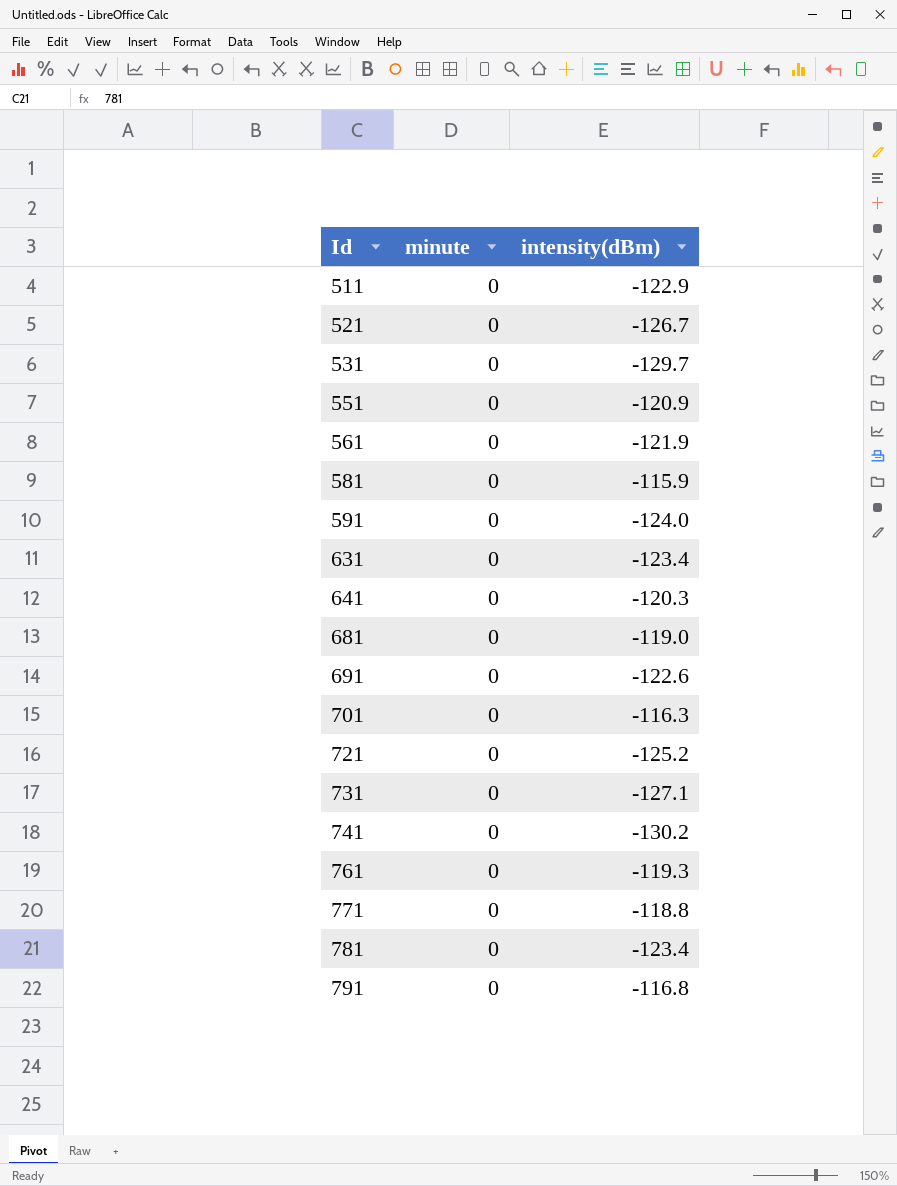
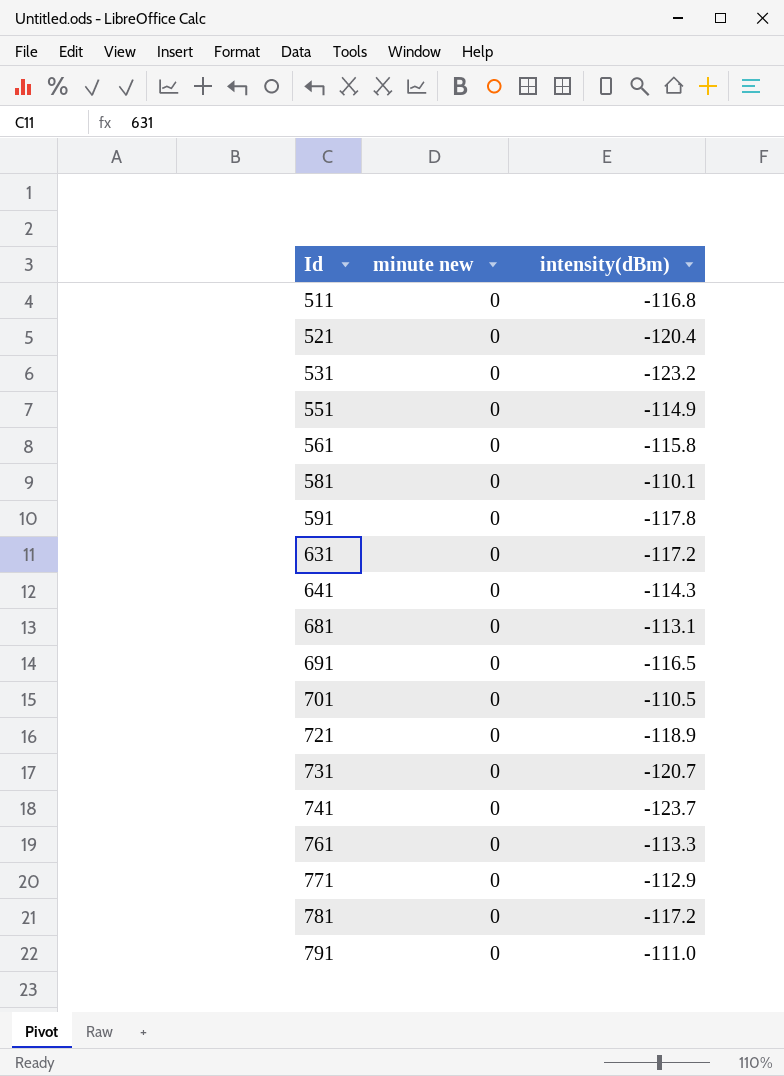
column name: minute -> minute new
511 | intensity(dBm): -122.9 -> -116.8
521 | intensity(dBm): -126.7 -> -120.4
531 | intensity(dBm): -129.7 -> -123.2
551 | intensity(dBm): -120.9 -> -114.9
561 | intensity(dBm): -121.9 -> -115.8
581 | intensity(dBm): -115.9 -> -110.1
591 | intensity(dBm): -124.0 -> -117.8
631 | intensity(dBm): -123.4 -> -117.2
641 | intensity(dBm): -120.3 -> -114.3
681 | intensity(dBm): -119.0 -> -113.1
691 | intensity(dBm): -122.6 -> -116.5
701 | intensity(dBm): -116.3 -> -110.5
721 | intensity(dBm): -125.2 -> -118.9
731 | intensity(dBm): -127.1 -> -120.7
741 | intensity(dBm): -130.2 -> -123.7
761 | intensity(dBm): -119.3 -> -113.3
771 | intensity(dBm): -118.8 -> -112.9
781 | intensity(dBm): -123.4 -> -117.2
791 | intensity(dBm): -116.8 -> -111.0

